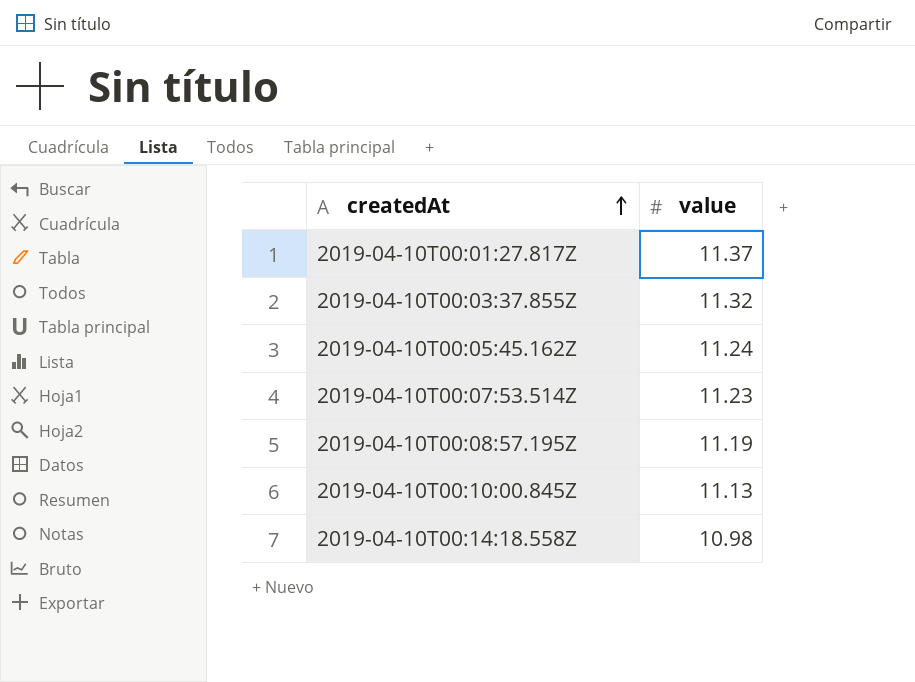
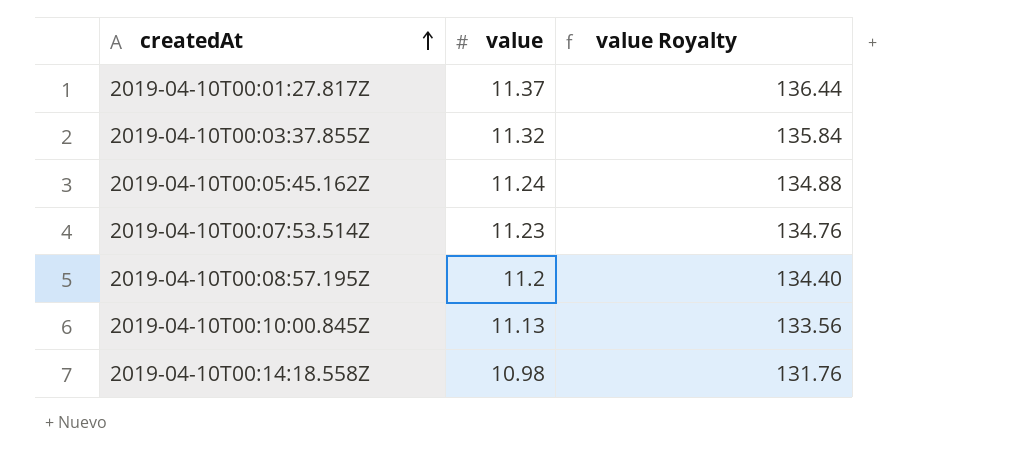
column value Royalty | formula: none -> [value] * 12
2019-04-10T00:08:57.195Z | value: 11.19 -> 11.2

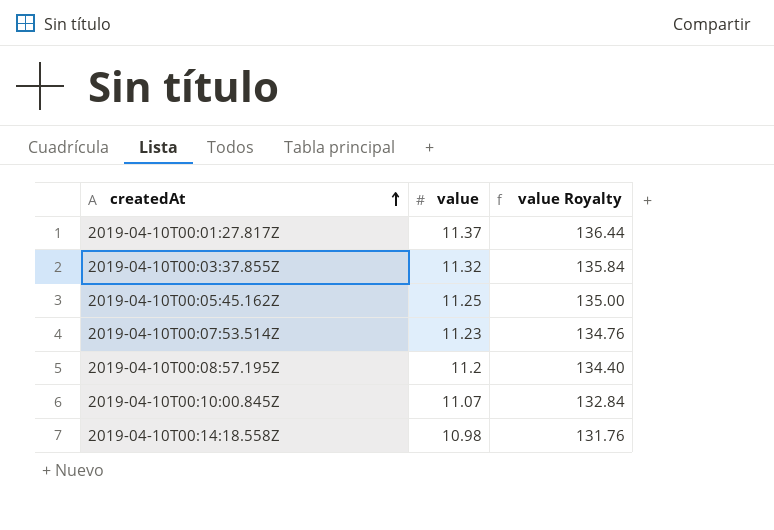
2019-04-10T00:05:45.162Z | value: 11.24 -> 11.25
2019-04-10T00:05:45.162Z | value Royalty: 134.88 -> 135.00
2019-04-10T00:10:00.845Z | value: 11.13 -> 11.07
2019-04-10T00:10:00.845Z | value Royalty: 133.56 -> 132.84

